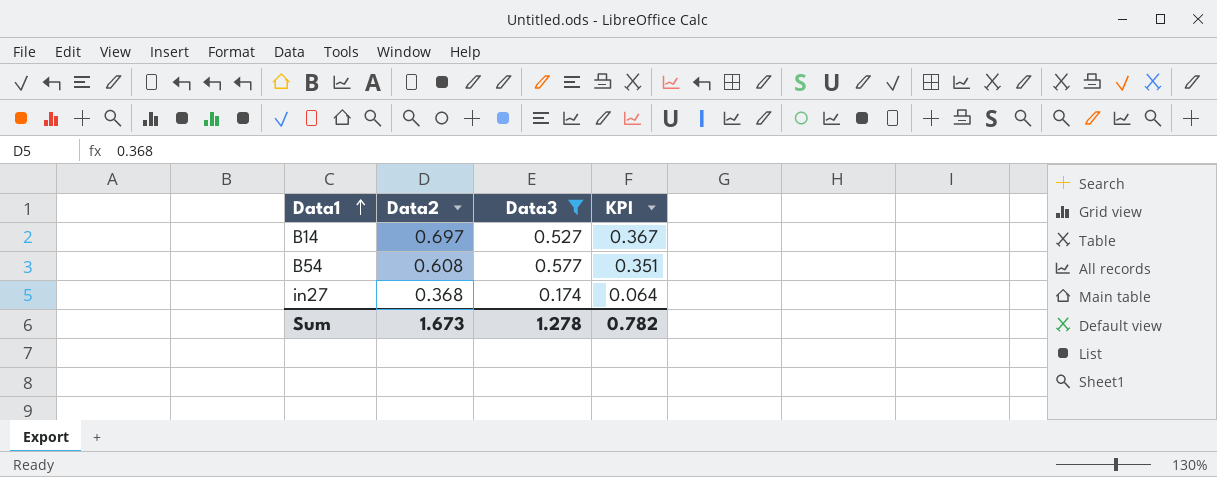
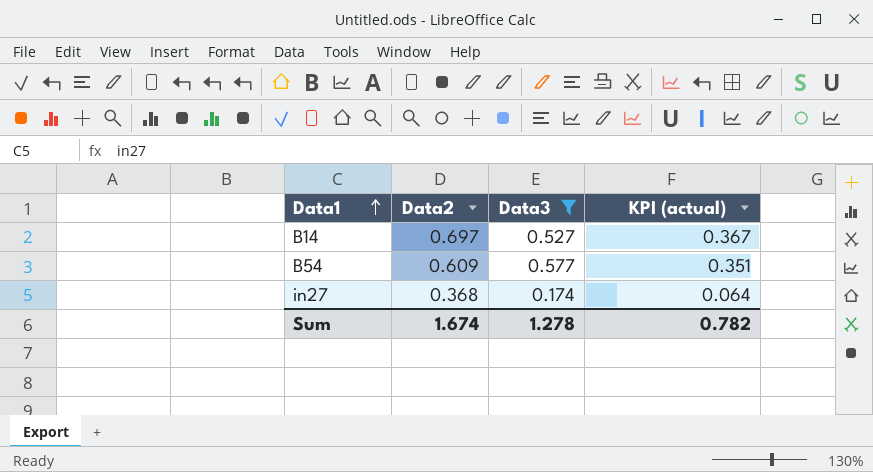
column name: KPI -> KPI (actual)
B54 | Data2: 0.608 -> 0.609
Sum | Data2: 1.673 -> 1.674

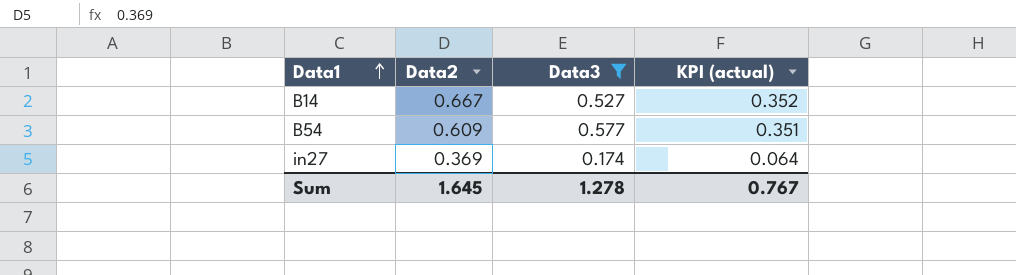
B14 | Data2: 0.697 -> 0.667
B14 | KPI (actual): 0.367 -> 0.352
in27 | Data2: 0.368 -> 0.369
Sum | Data2: 1.674 -> 1.645
Sum | KPI (actual): 0.782 -> 0.767

